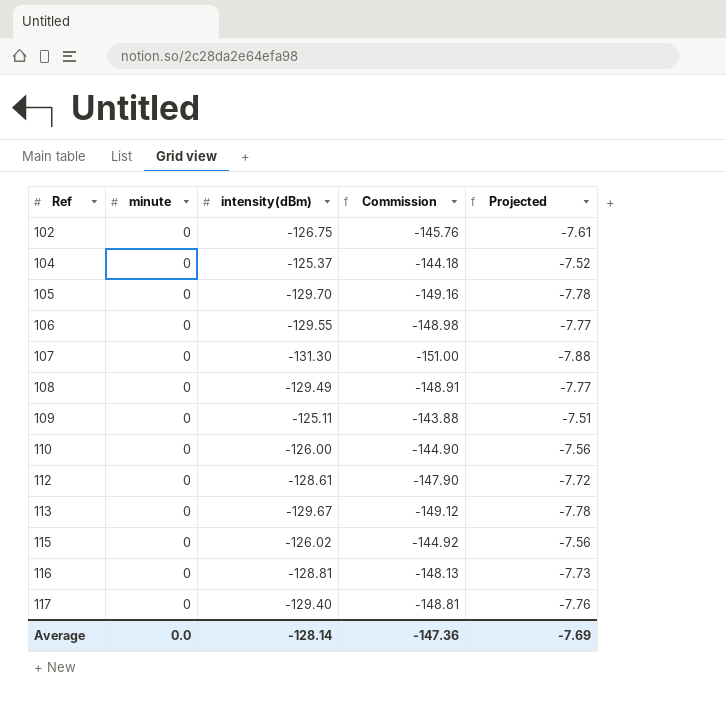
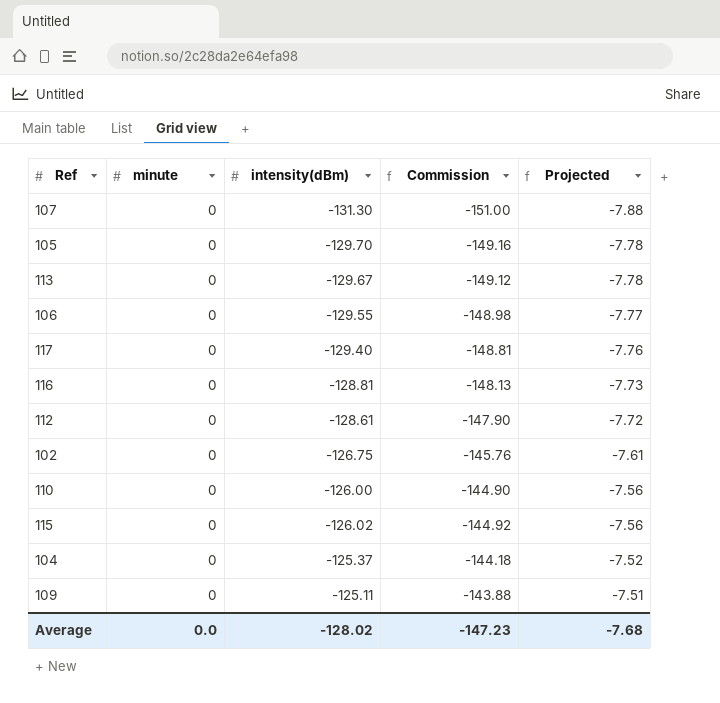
row order: Ref ascending -> Projected ascending
row 108: 0 | -129.49 | -148.91 | -7.77 -> none
Average | intensity(dBm): -128.14 -> -128.02
Average | Commission: -147.36 -> -147.23
Average | Projected: -7.69 -> -7.68

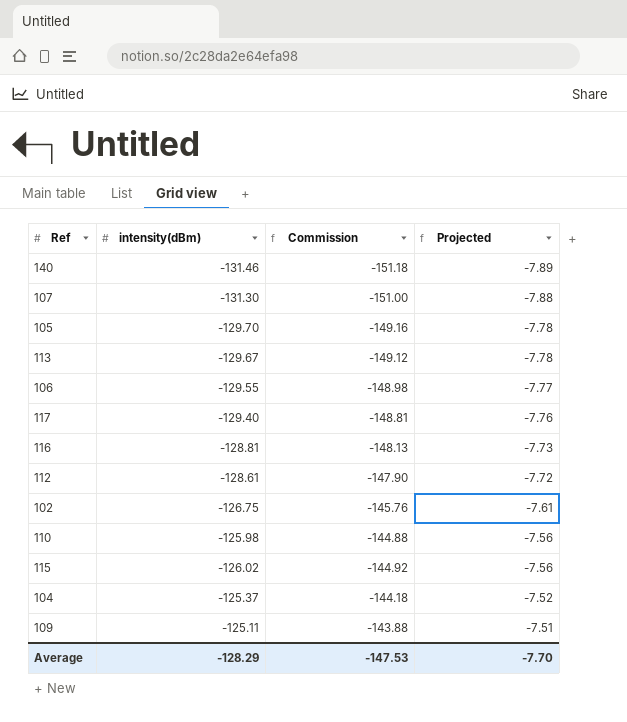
column minute | position: 2 -> none
row 140: none -> -131.46 | -151.18 | -7.89
110 | intensity(dBm): -126.00 -> -125.98
110 | Commission: -144.90 -> -144.88
Average | intensity(dBm): -128.02 -> -128.29
Average | Commission: -147.23 -> -147.53
Average | Projected: -7.68 -> -7.70

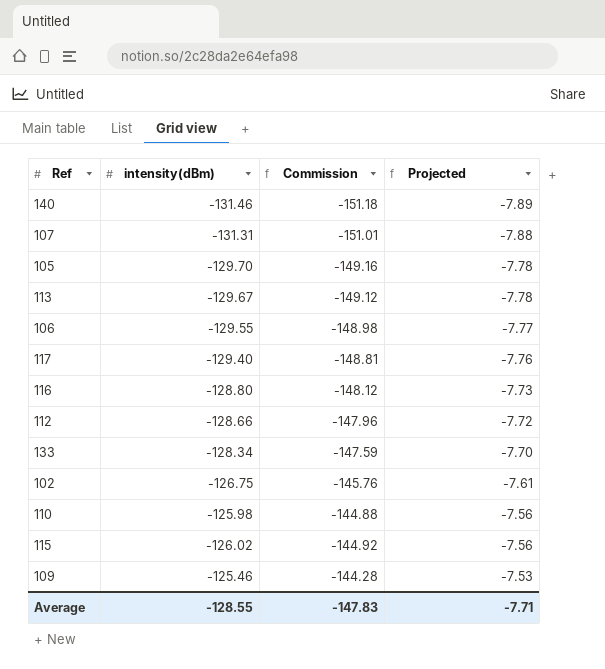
row 104: -125.37 | -144.18 | -7.52 -> none
107 | intensity(dBm): -131.30 -> -131.31
107 | Commission: -151.00 -> -151.01
116 | intensity(dBm): -128.81 -> -128.80
116 | Commission: -148.13 -> -148.12
112 | intensity(dBm): -128.61 -> -128.66
112 | Commission: -147.90 -> -147.96
row 133: none -> -128.34 | -147.59 | -7.70
109 | intensity(dBm): -125.11 -> -125.46
109 | Commission: -143.88 -> -144.28
109 | Projected: -7.51 -> -7.53
Average | intensity(dBm): -128.29 -> -128.55
Average | Commission: -147.53 -> -147.83
Average | Projected: -7.70 -> -7.71

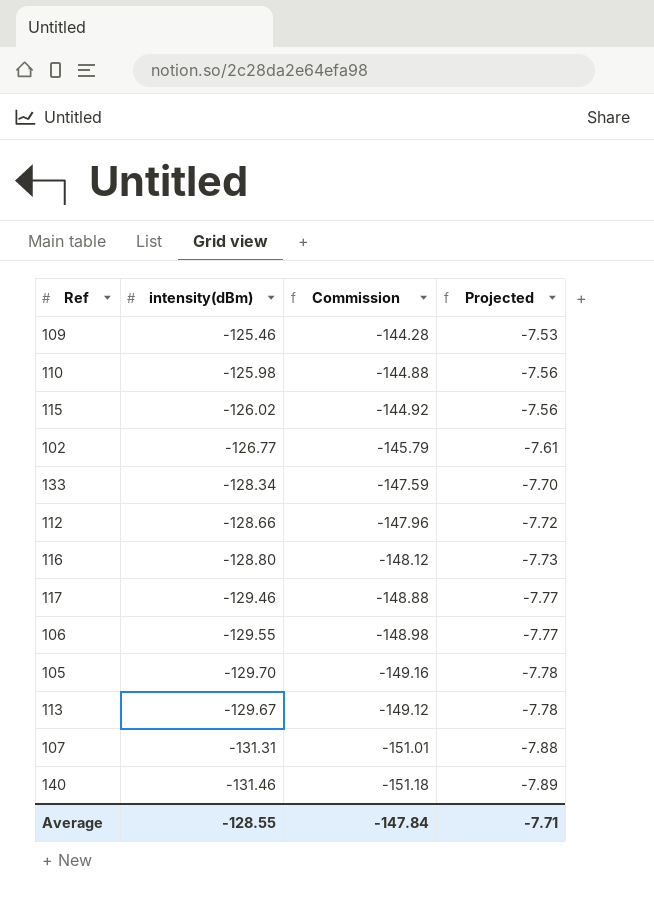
row order: Projected ascending -> Projected descending
102 | intensity(dBm): -126.75 -> -126.77
102 | Commission: -145.76 -> -145.79
117 | intensity(dBm): -129.40 -> -129.46
117 | Commission: -148.81 -> -148.88
117 | Projected: -7.76 -> -7.77
Average | Commission: -147.83 -> -147.84

